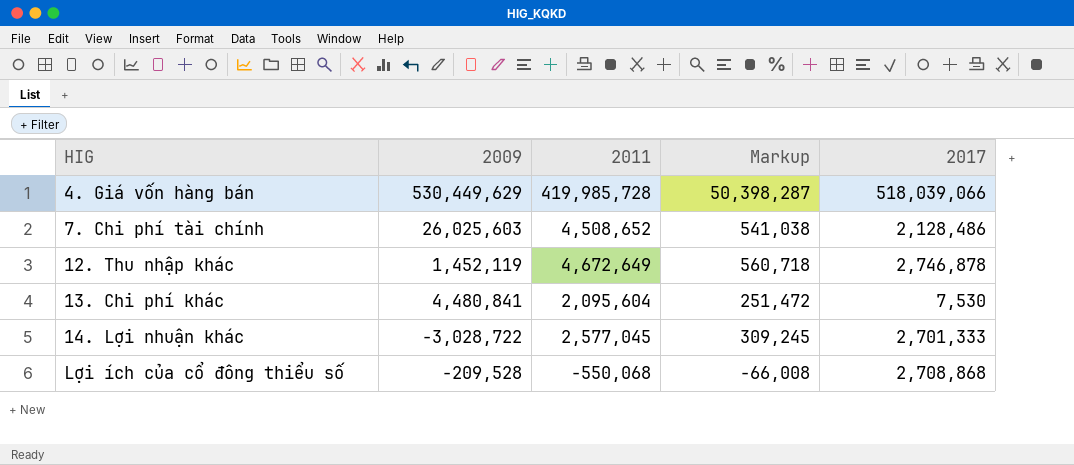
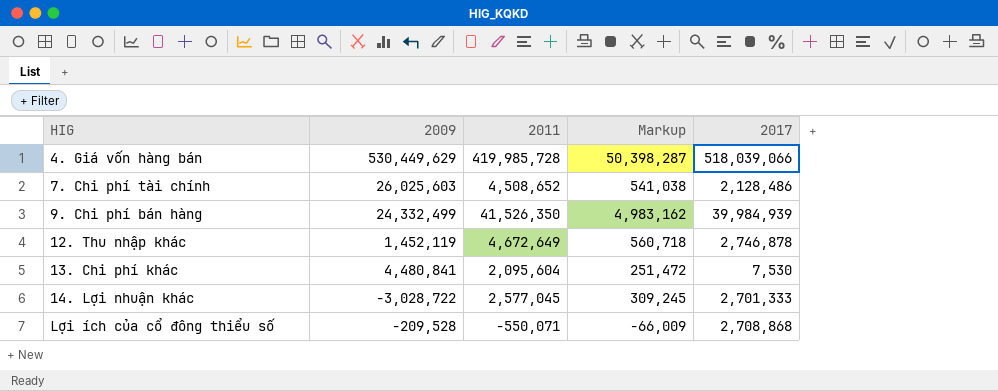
row 9. Chi phí bán hàng: none -> 24,332,499 | 41,526,350 | 4,983,162 | 39,984,939
Lợi ích của cổ đông thiểu số | 2011: -550,068 -> -550,071
Lợi ích của cổ đông thiểu số | Markup: -66,008 -> -66,009

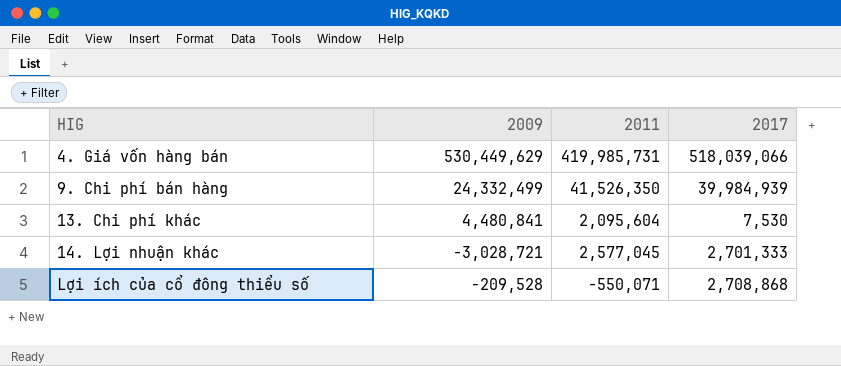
column Markup | formula: [2011] * 0.12 -> none
row 7. Chi phí tài chính: 26,025,603 | 4,508,652 | 541,038 | 2,128,486 -> none
row 12. Thu nhập khác: 1,452,119 | 4,672,649 | 560,718 | 2,746,878 -> none
4. Giá vốn hàng bán | 2011: 419,985,728 -> 419,985,731
14. Lợi nhuận khác | 2009: -3,028,722 -> -3,028,721

